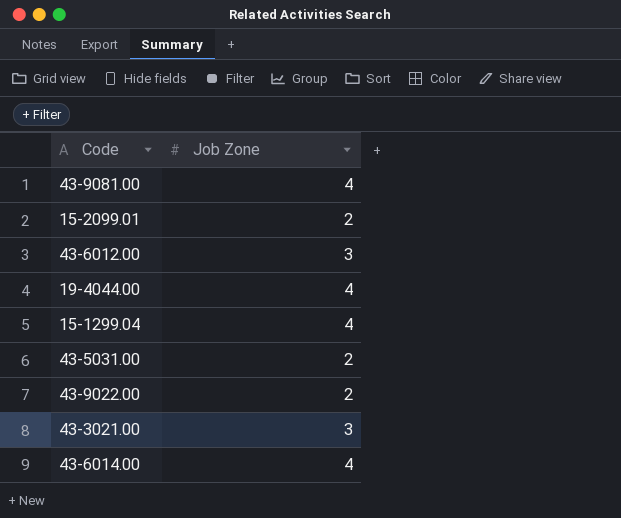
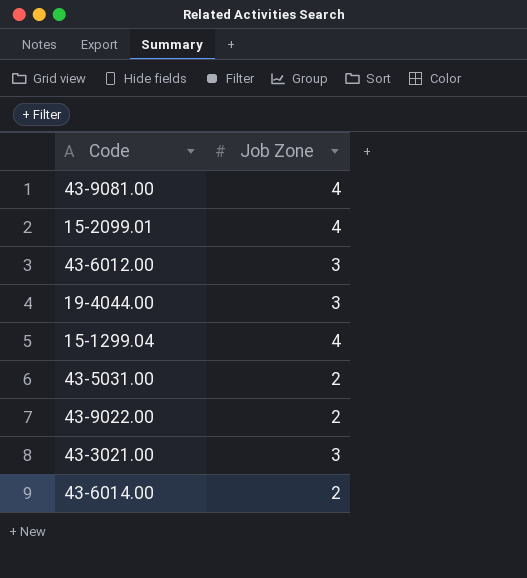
15-2099.01 | Job Zone: 2 -> 4
19-4044.00 | Job Zone: 4 -> 3
43-6014.00 | Job Zone: 4 -> 2

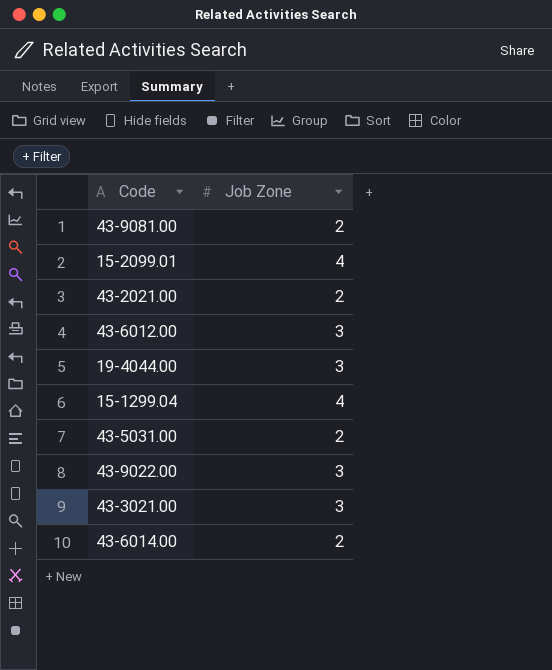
43-9081.00 | Job Zone: 4 -> 2
row 43-2021.00: none -> 2
43-9022.00 | Job Zone: 2 -> 3

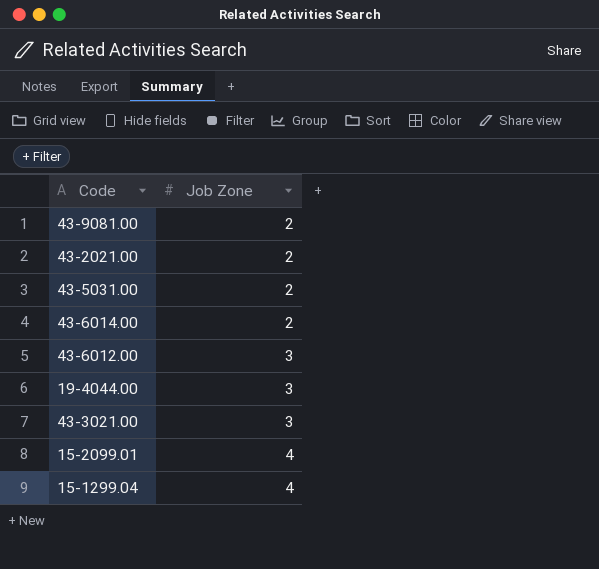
row order: none -> Job Zone ascending
row 43-9022.00: 3 -> none

